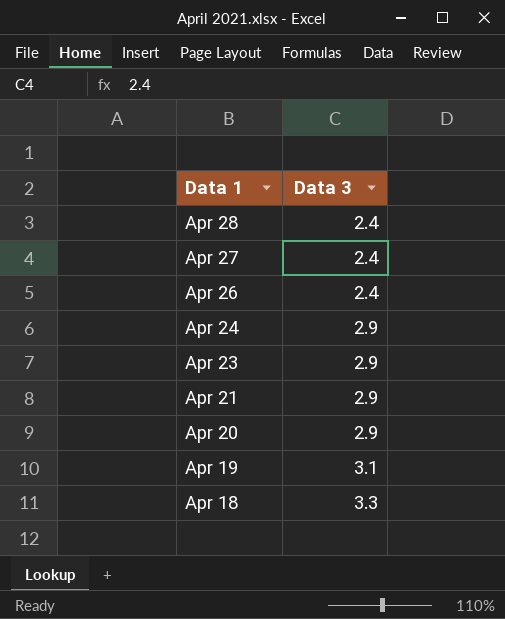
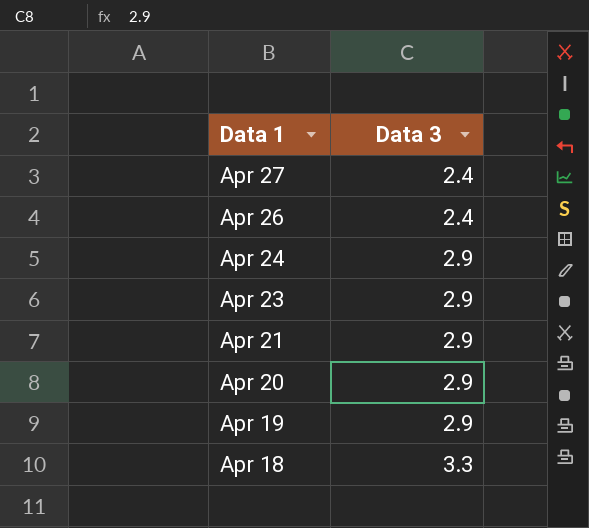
row Apr 28: 2.4 -> none
Apr 19 | Data 3: 3.1 -> 2.9

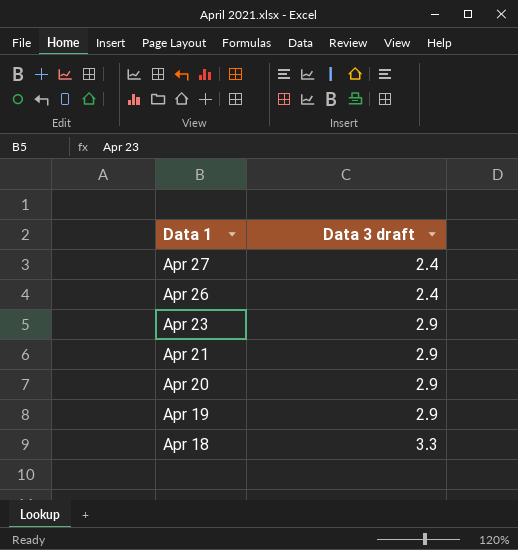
column name: Data 3 -> Data 3 draft
row Apr 24: 2.9 -> none

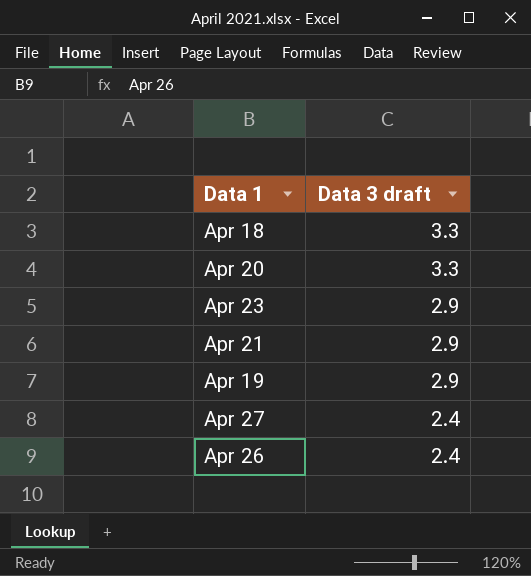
row order: Data 1 descending -> Data 3 draft descending
Apr 20 | Data 3 draft: 2.9 -> 3.3

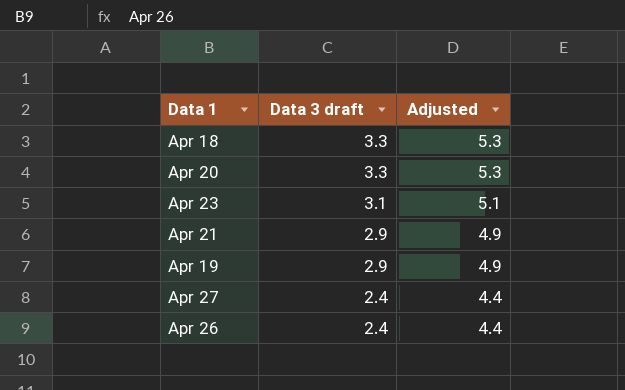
column Adjusted | formula: none -> [Data 3 draft] + 2
Apr 23 | Data 3 draft: 2.9 -> 3.1

